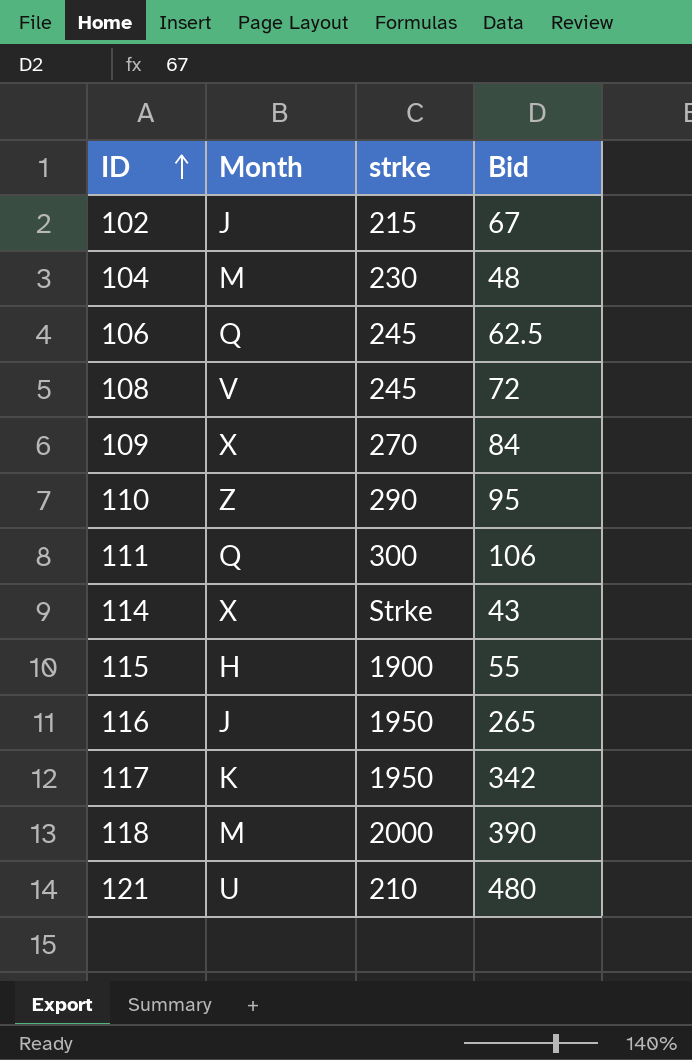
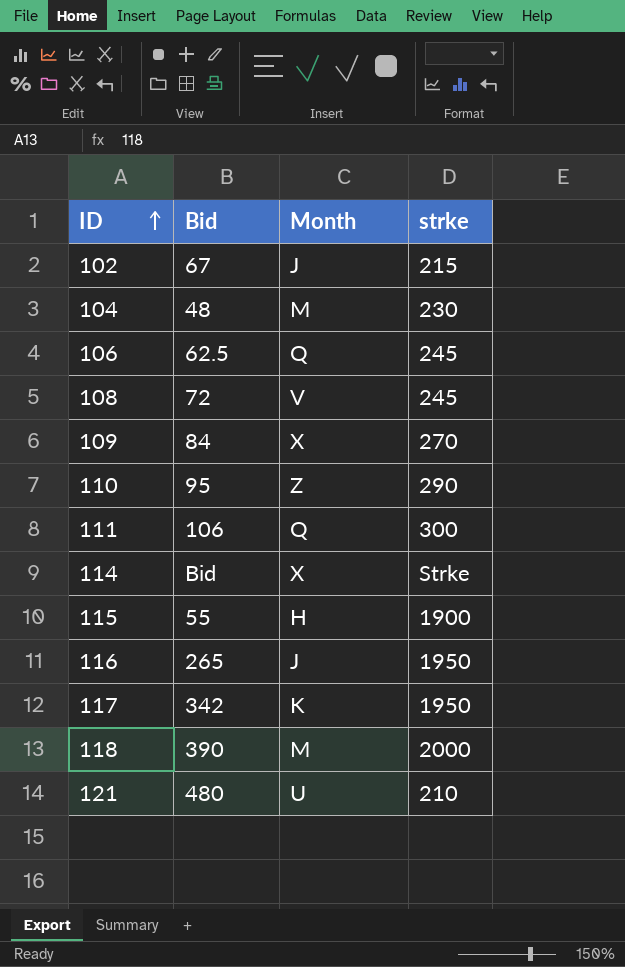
column Bid | position: 4 -> 2
114 | Bid: 43 -> Bid

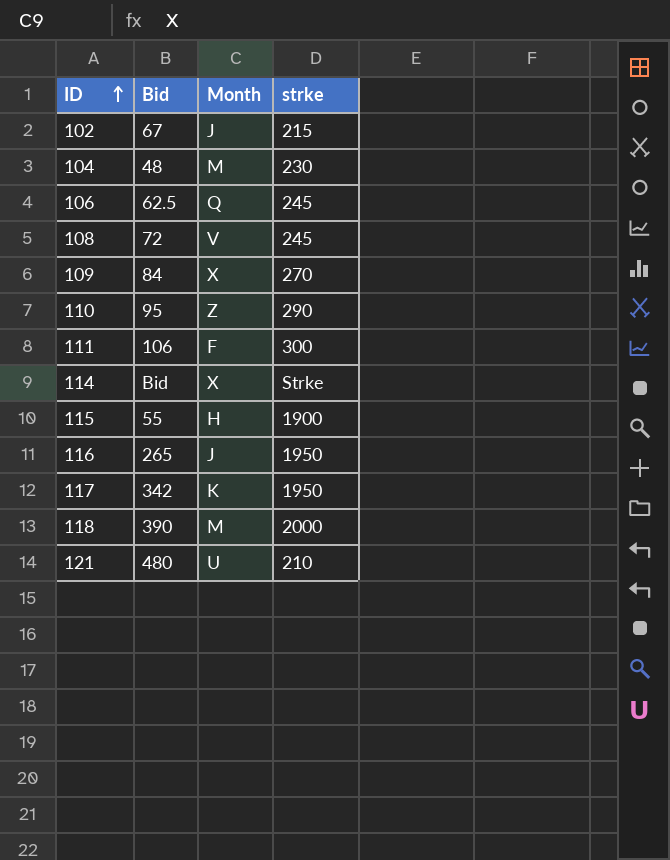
111 | Month: Q -> F

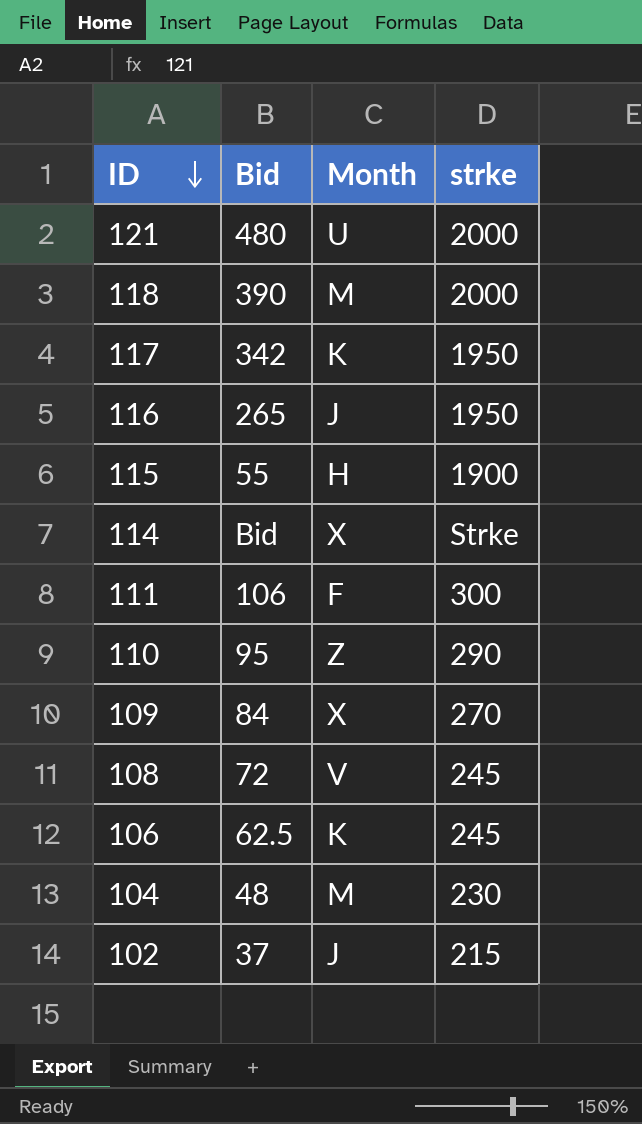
row order: ID ascending -> ID descending
121 | strke: 210 -> 2000
106 | Month: Q -> K
102 | Bid: 67 -> 37

